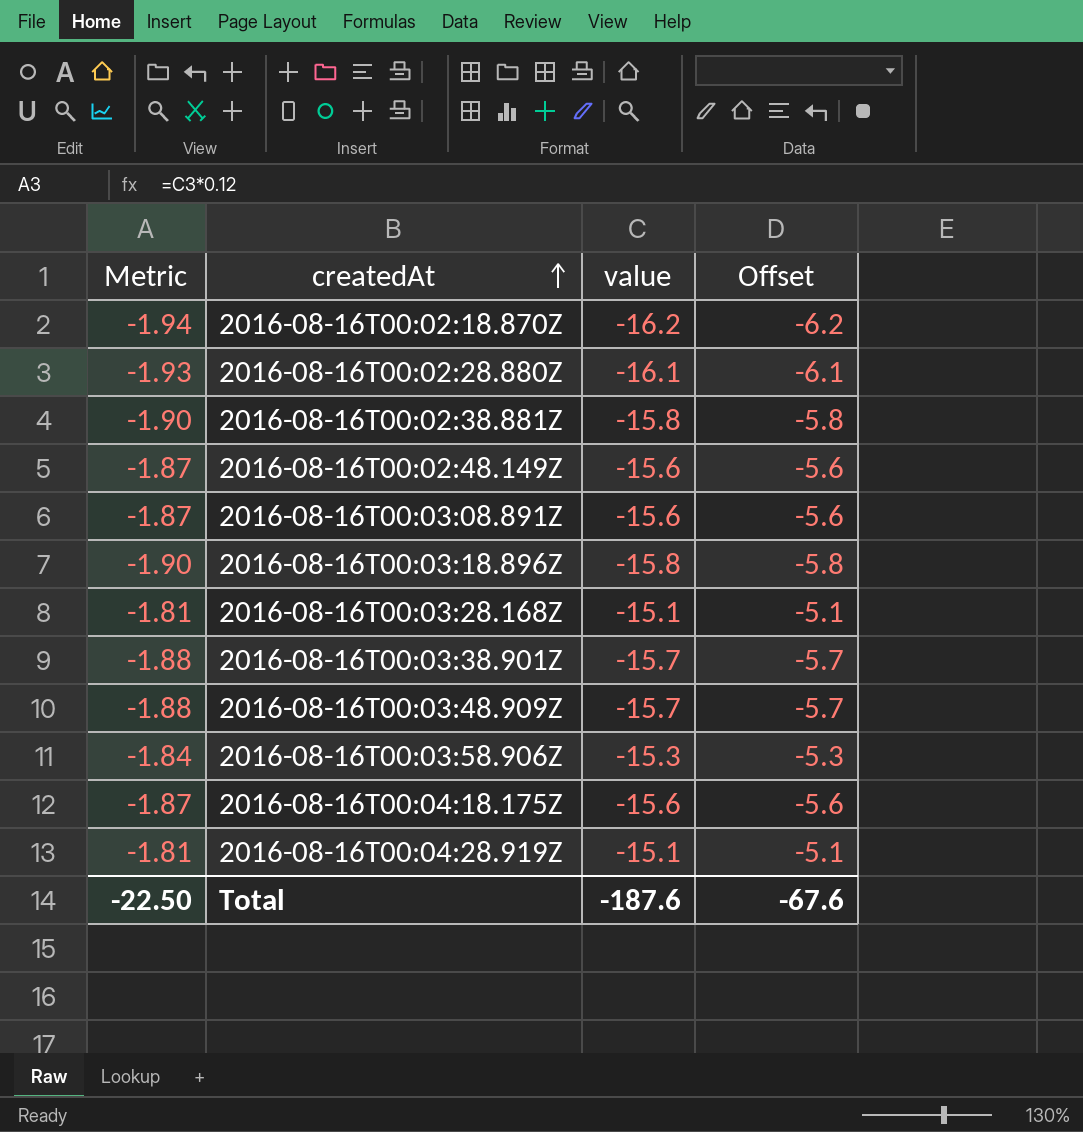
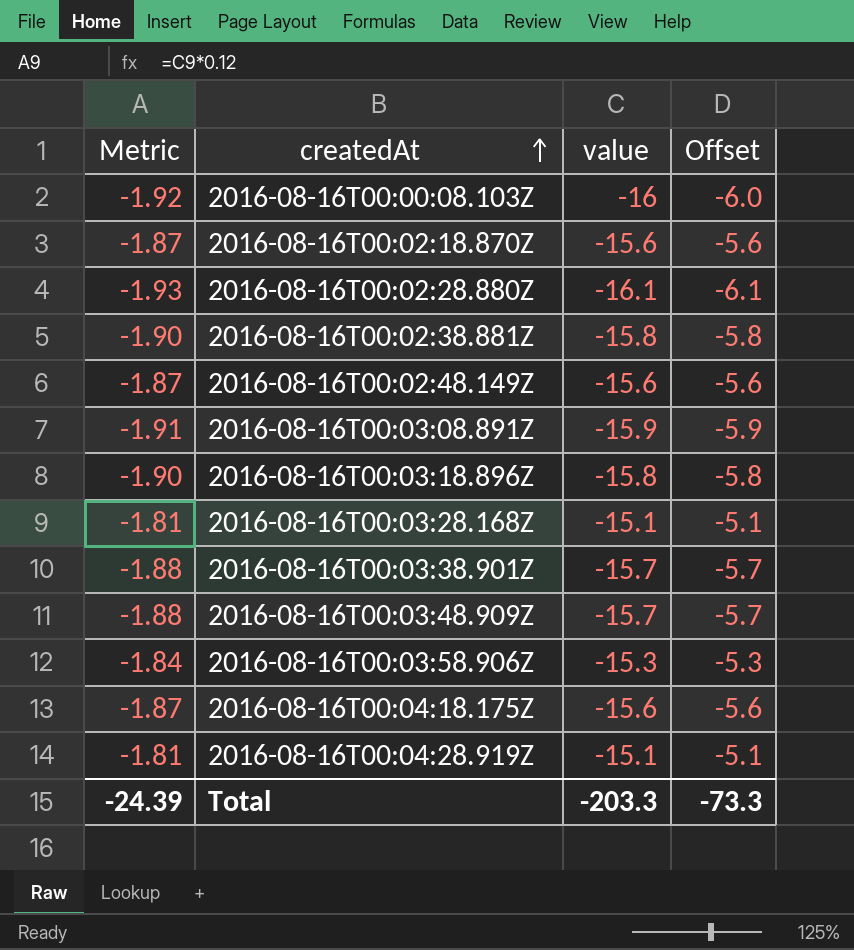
row 2016-08-16T00:00:08.103Z: none -> -1.92 | -16 | -6.0
2016-08-16T00:02:18.870Z | Metric: -1.94 -> -1.87
2016-08-16T00:02:18.870Z | value: -16.2 -> -15.6
2016-08-16T00:02:18.870Z | Offset: -6.2 -> -5.6
2016-08-16T00:03:08.891Z | Metric: -1.87 -> -1.91
2016-08-16T00:03:08.891Z | value: -15.6 -> -15.9
2016-08-16T00:03:08.891Z | Offset: -5.6 -> -5.9
Total | Metric: -22.50 -> -24.39
Total | value: -187.6 -> -203.3
Total | Offset: -67.6 -> -73.3

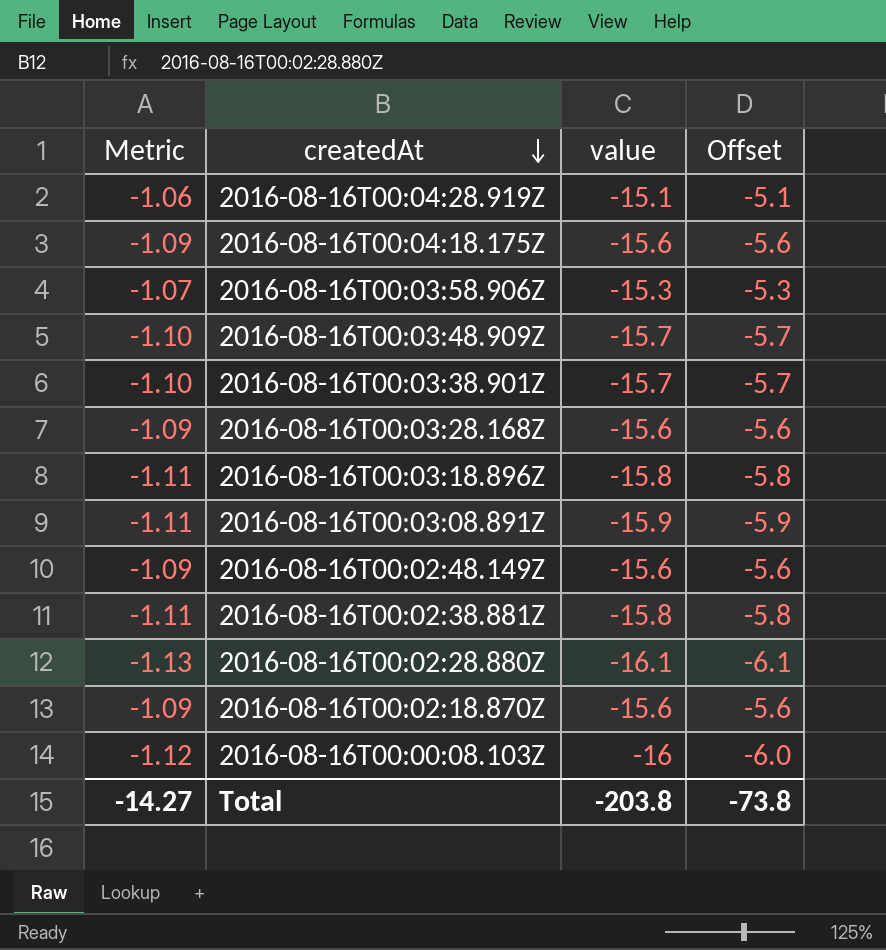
row order: createdAt ascending -> createdAt descending
column Metric | formula: [value] * 0.12 -> [value] * 0.07
2016-08-16T00:03:28.168Z | value: -15.1 -> -15.6
2016-08-16T00:03:28.168Z | Offset: -5.1 -> -5.6
Total | Metric: -24.39 -> -14.27
Total | value: -203.3 -> -203.8
Total | Offset: -73.3 -> -73.8

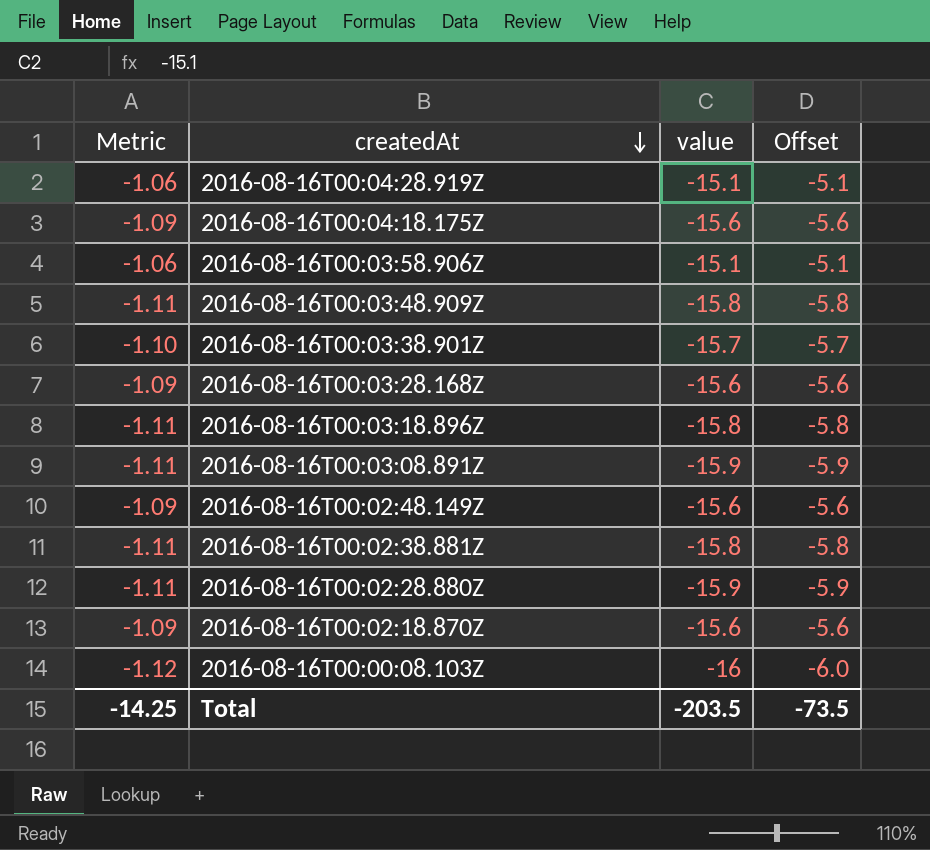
2016-08-16T00:03:58.906Z | Metric: -1.07 -> -1.06
2016-08-16T00:03:58.906Z | value: -15.3 -> -15.1
2016-08-16T00:03:58.906Z | Offset: -5.3 -> -5.1
2016-08-16T00:03:48.909Z | Metric: -1.10 -> -1.11
2016-08-16T00:03:48.909Z | value: -15.7 -> -15.8
2016-08-16T00:03:48.909Z | Offset: -5.7 -> -5.8
2016-08-16T00:02:28.880Z | Metric: -1.13 -> -1.11
2016-08-16T00:02:28.880Z | value: -16.1 -> -15.9
2016-08-16T00:02:28.880Z | Offset: -6.1 -> -5.9
Total | Metric: -14.27 -> -14.25
Total | value: -203.8 -> -203.5
Total | Offset: -73.8 -> -73.5

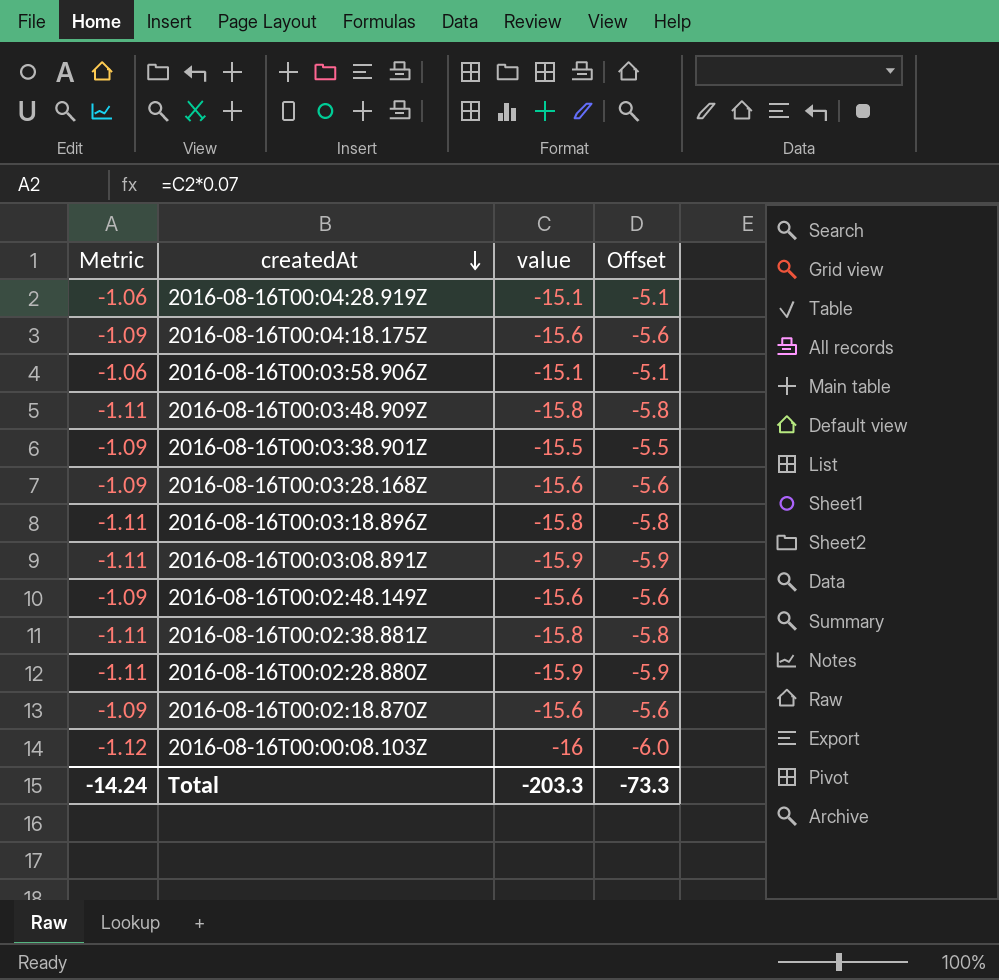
2016-08-16T00:03:38.901Z | Metric: -1.10 -> -1.09
2016-08-16T00:03:38.901Z | value: -15.7 -> -15.5
2016-08-16T00:03:38.901Z | Offset: -5.7 -> -5.5
Total | Metric: -14.25 -> -14.24
Total | value: -203.5 -> -203.3
Total | Offset: -73.5 -> -73.3

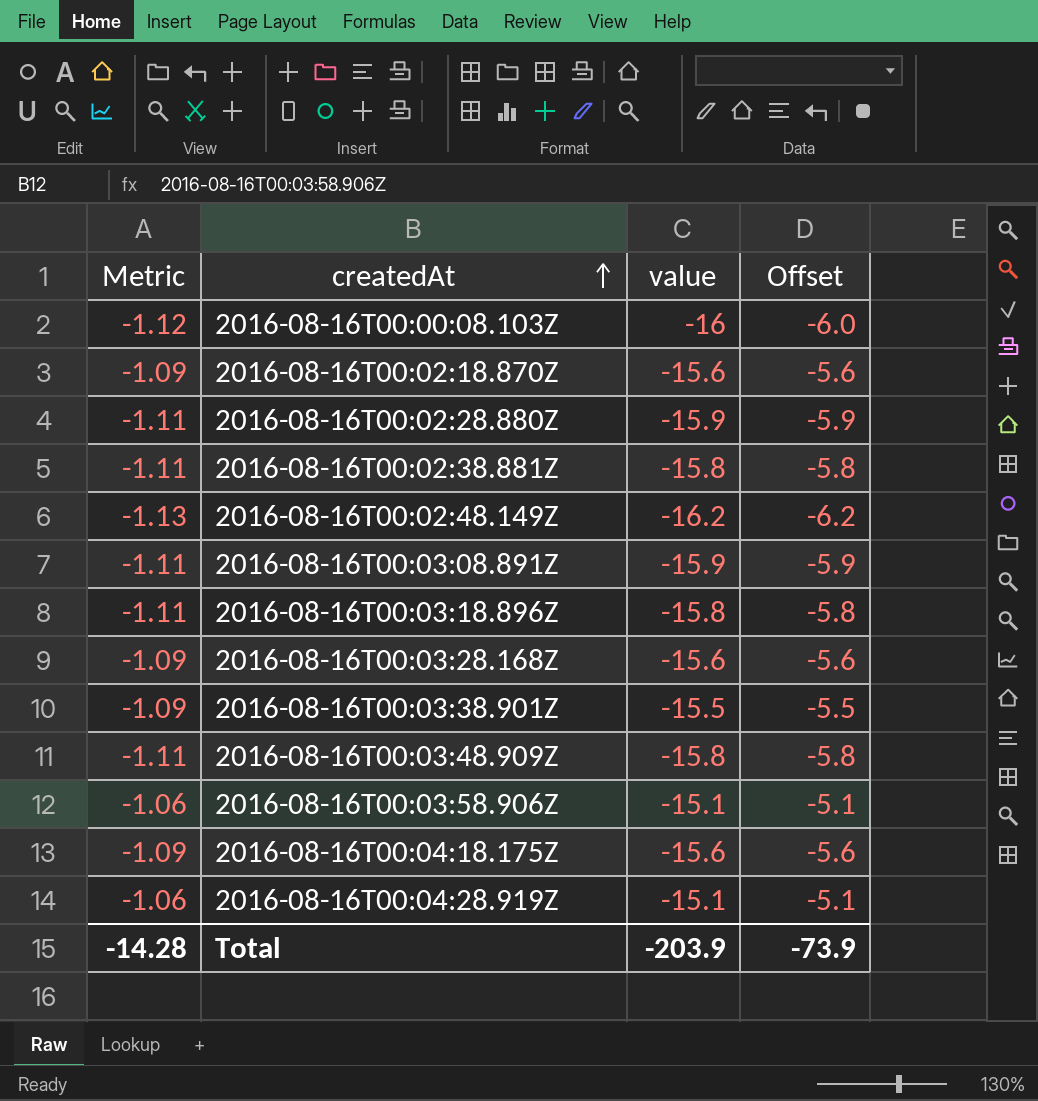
row order: createdAt descending -> createdAt ascending
2016-08-16T00:02:48.149Z | Metric: -1.09 -> -1.13
2016-08-16T00:02:48.149Z | value: -15.6 -> -16.2
2016-08-16T00:02:48.149Z | Offset: -5.6 -> -6.2
Total | Metric: -14.24 -> -14.28
Total | value: -203.3 -> -203.9
Total | Offset: -73.3 -> -73.9

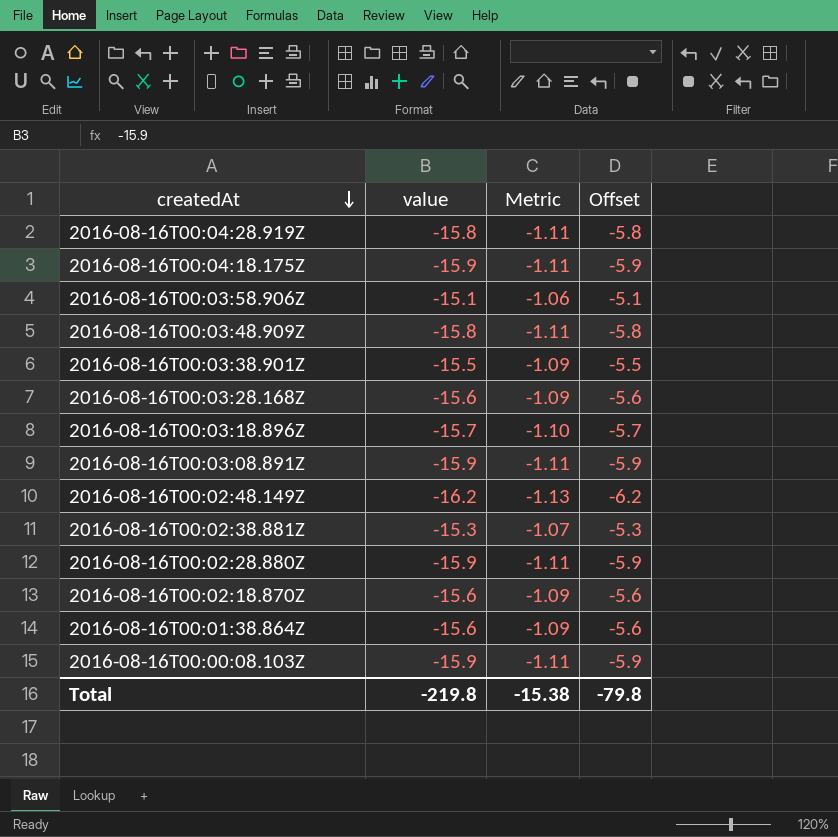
row order: createdAt ascending -> createdAt descending
column Metric | position: 1 -> 3
2016-08-16T00:04:28.919Z | value: -15.1 -> -15.8
2016-08-16T00:04:28.919Z | Metric: -1.06 -> -1.11
2016-08-16T00:04:28.919Z | Offset: -5.1 -> -5.8
2016-08-16T00:04:18.175Z | value: -15.6 -> -15.9
2016-08-16T00:04:18.175Z | Metric: -1.09 -> -1.11
2016-08-16T00:04:18.175Z | Offset: -5.6 -> -5.9
2016-08-16T00:03:18.896Z | value: -15.8 -> -15.7
2016-08-16T00:03:18.896Z | Metric: -1.11 -> -1.10
2016-08-16T00:03:18.896Z | Offset: -5.8 -> -5.7
2016-08-16T00:02:38.881Z | value: -15.8 -> -15.3
2016-08-16T00:02:38.881Z | Metric: -1.11 -> -1.07
2016-08-16T00:02:38.881Z | Offset: -5.8 -> -5.3
row 2016-08-16T00:01:38.864Z: none -> -15.6 | -1.09 | -5.6
2016-08-16T00:00:08.103Z | value: -16 -> -15.9
2016-08-16T00:00:08.103Z | Metric: -1.12 -> -1.11
2016-08-16T00:00:08.103Z | Offset: -6.0 -> -5.9
Total | value: -203.9 -> -219.8
Total | Metric: -14.28 -> -15.38
Total | Offset: -73.9 -> -79.8

